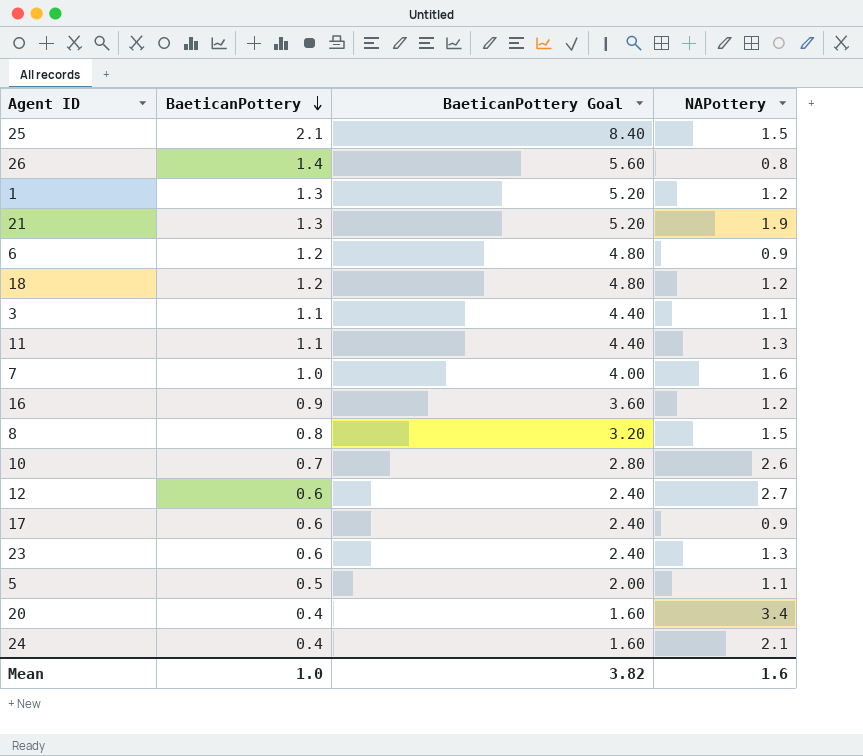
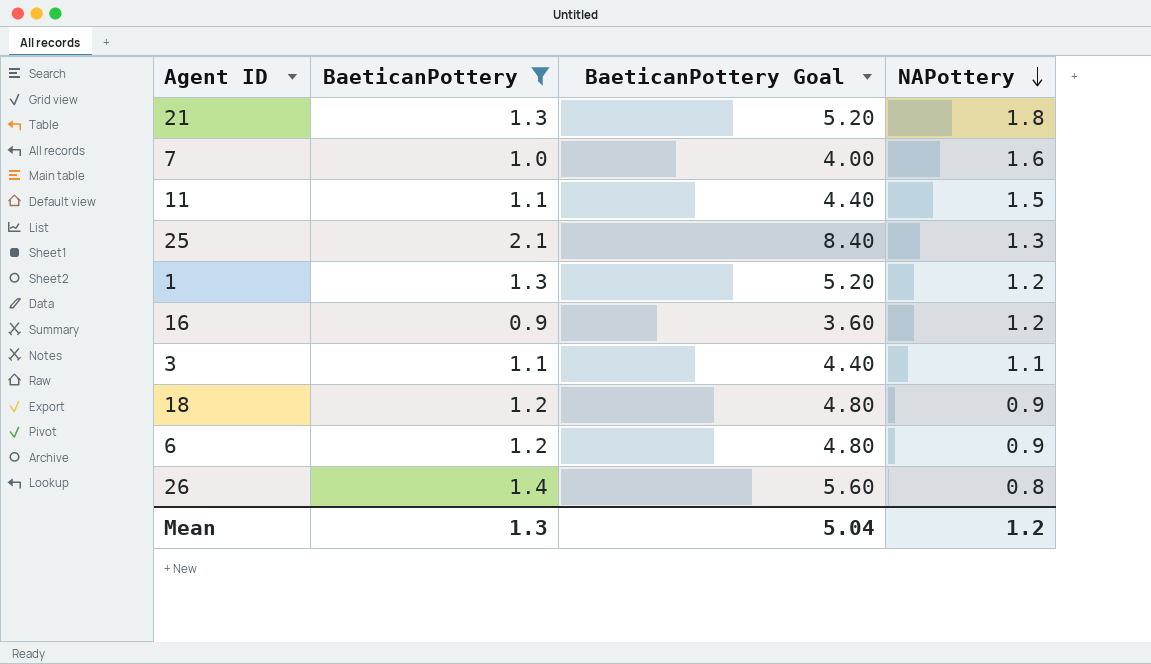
filter: none -> BaeticanPottery >= 0.9
row order: BaeticanPottery descending -> NAPottery descending
21 | NAPottery: 1.9 -> 1.8
11 | NAPottery: 1.3 -> 1.5
25 | NAPottery: 1.5 -> 1.3
18 | NAPottery: 1.2 -> 0.9
Mean | BaeticanPottery: 1.0 -> 1.3
Mean | BaeticanPottery Goal: 3.82 -> 5.04
Mean | NAPottery: 1.6 -> 1.2

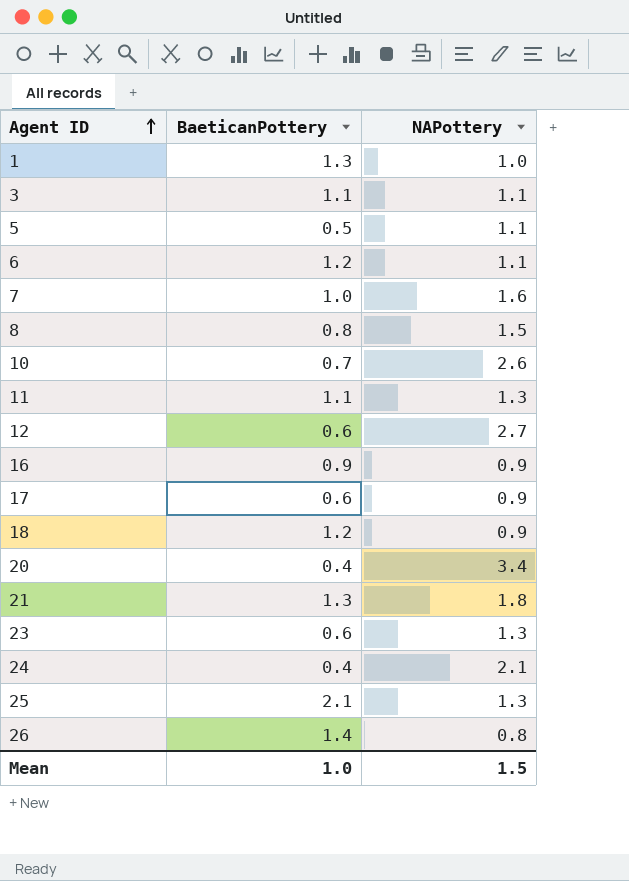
filter: BaeticanPottery >= 0.9 -> none
row order: NAPottery descending -> Agent ID ascending
column BaeticanPottery Goal | formula: [BaeticanPottery] * 4 -> none
1 | NAPottery: 1.2 -> 1.0
6 | NAPottery: 0.9 -> 1.1
11 | NAPottery: 1.5 -> 1.3
16 | NAPottery: 1.2 -> 0.9
Mean | BaeticanPottery: 1.3 -> 1.0
Mean | NAPottery: 1.2 -> 1.5

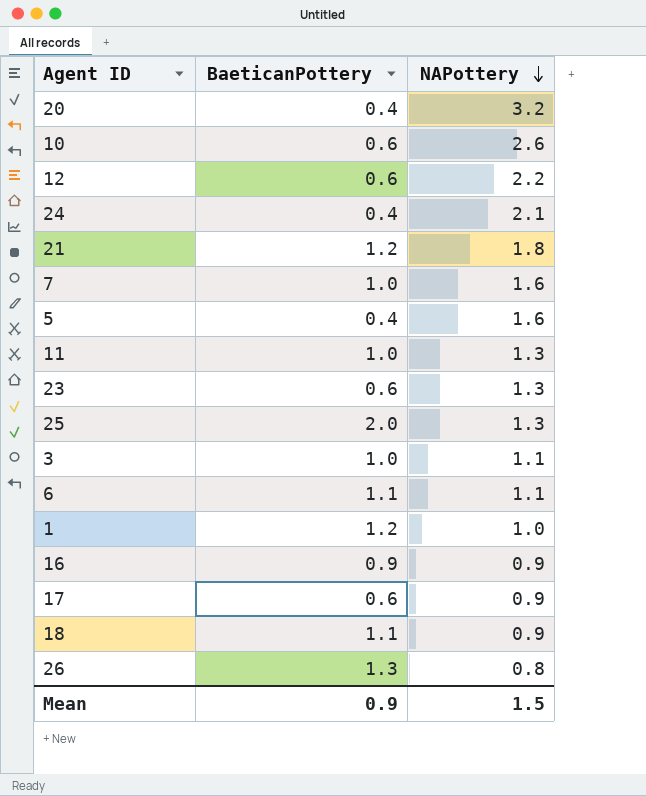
row order: Agent ID ascending -> NAPottery descending
row 8: 0.8 | 1.5 -> none
20 | NAPottery: 3.4 -> 3.2
10 | BaeticanPottery: 0.7 -> 0.6
12 | NAPottery: 2.7 -> 2.2
21 | BaeticanPottery: 1.3 -> 1.2
5 | BaeticanPottery: 0.5 -> 0.4
5 | NAPottery: 1.1 -> 1.6
11 | BaeticanPottery: 1.1 -> 1.0
25 | BaeticanPottery: 2.1 -> 2.0
3 | BaeticanPottery: 1.1 -> 1.0
6 | BaeticanPottery: 1.2 -> 1.1
1 | BaeticanPottery: 1.3 -> 1.2
18 | BaeticanPottery: 1.2 -> 1.1
26 | BaeticanPottery: 1.4 -> 1.3
Mean | BaeticanPottery: 1.0 -> 0.9

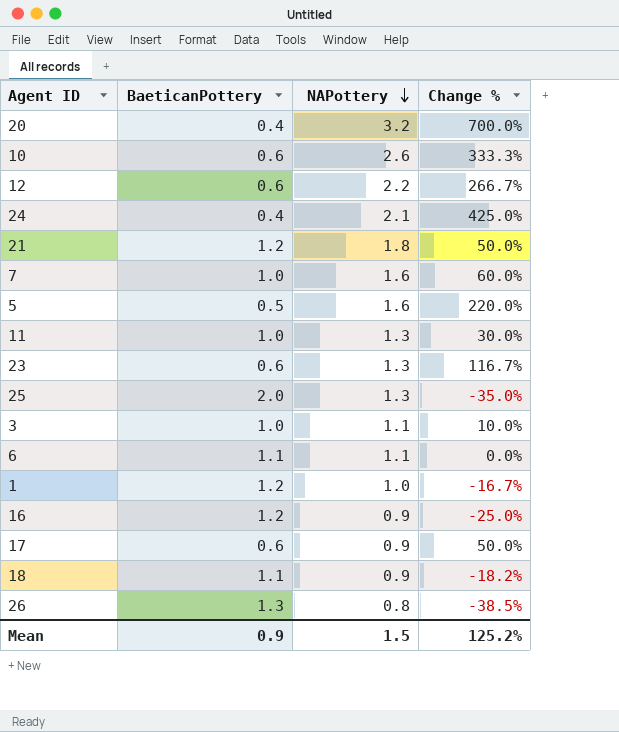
column Change % | formula: none -> ([NAPottery] - [BaeticanPottery]) / [BaeticanPottery]
5 | BaeticanPottery: 0.4 -> 0.5
16 | BaeticanPottery: 0.9 -> 1.2

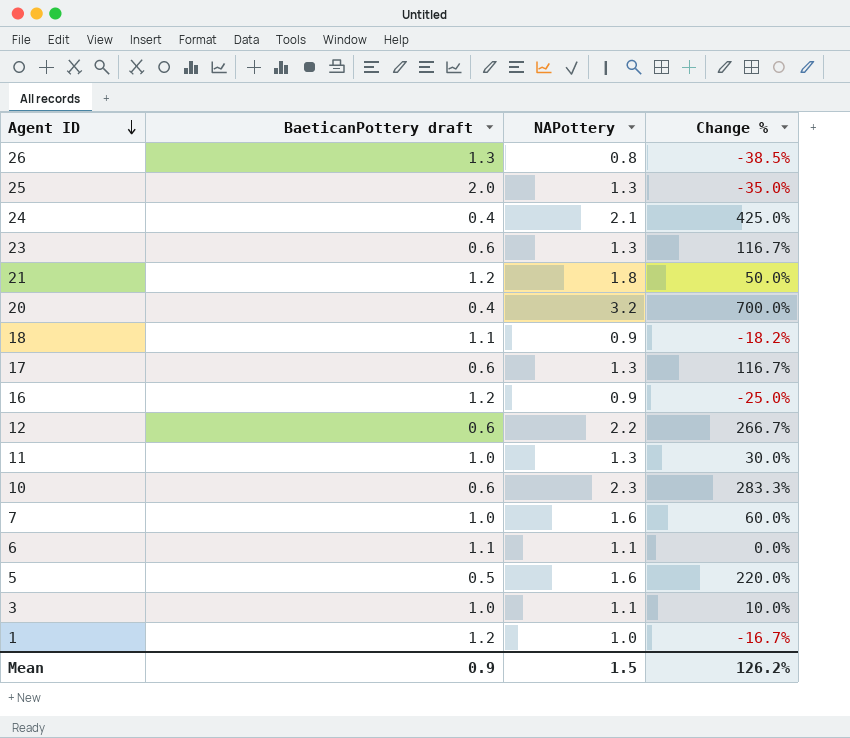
row order: NAPottery descending -> Agent ID descending
column name: BaeticanPottery -> BaeticanPottery draft
17 | NAPottery: 0.9 -> 1.3
17 | Change %: 50.0% -> 116.7%
10 | NAPottery: 2.6 -> 2.3
10 | Change %: 333.3% -> 283.3%
Mean | Change %: 125.2% -> 126.2%

